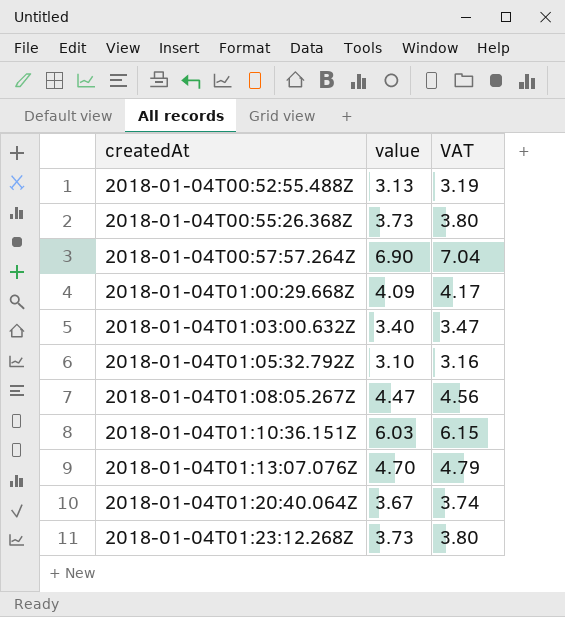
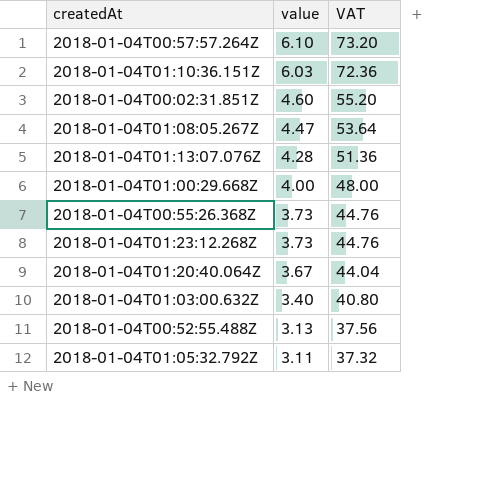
row order: createdAt ascending -> value descending
column VAT | formula: [value] * 1.02 -> [value] * 12
2018-01-04T00:57:57.264Z | value: 6.90 -> 6.10
row 2018-01-04T00:02:31.851Z: none -> 4.60 | 55.20
2018-01-04T01:13:07.076Z | value: 4.70 -> 4.28
2018-01-04T01:00:29.668Z | value: 4.09 -> 4.00
2018-01-04T01:05:32.792Z | value: 3.10 -> 3.11

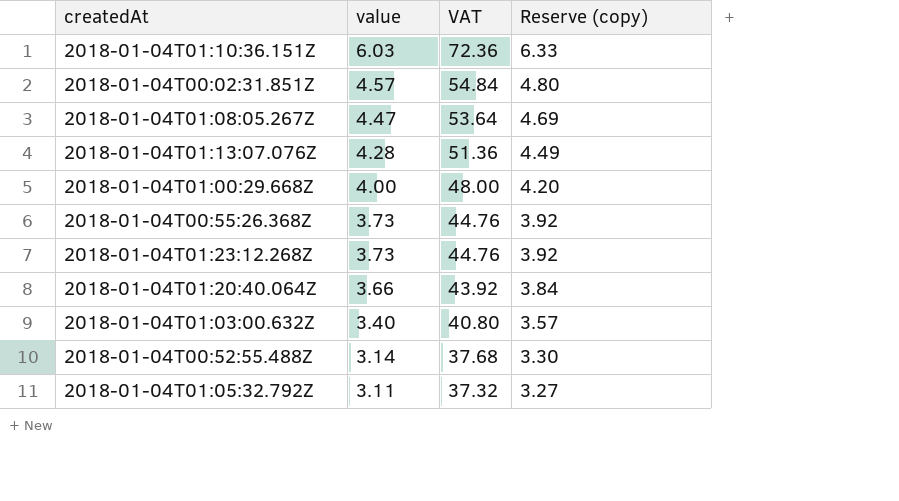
column Reserve (copy) | formula: none -> [value] * 1.05
row 2018-01-04T00:57:57.264Z: 6.10 | 73.20 -> none
2018-01-04T00:02:31.851Z | value: 4.60 -> 4.57
2018-01-04T00:02:31.851Z | VAT: 55.20 -> 54.84
2018-01-04T01:20:40.064Z | value: 3.67 -> 3.66
2018-01-04T01:20:40.064Z | VAT: 44.04 -> 43.92
2018-01-04T00:52:55.488Z | value: 3.13 -> 3.14
2018-01-04T00:52:55.488Z | VAT: 37.56 -> 37.68

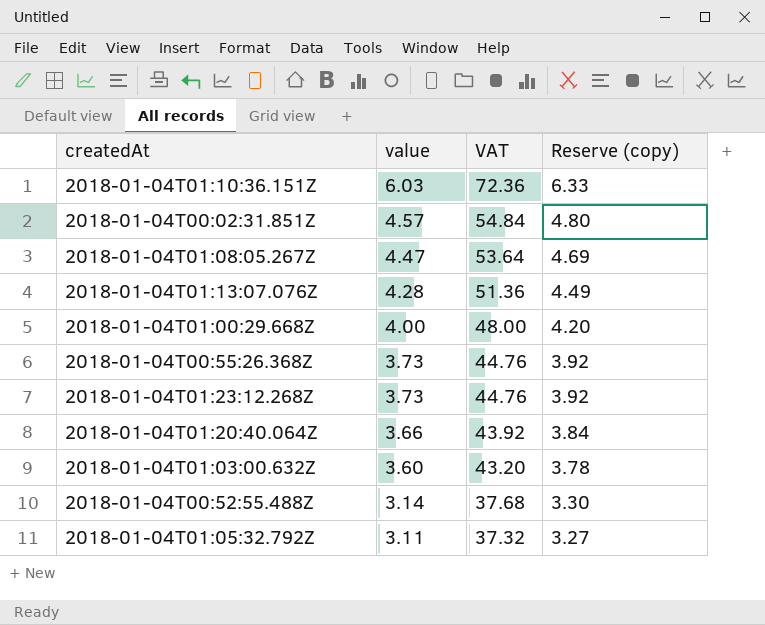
2018-01-04T01:03:00.632Z | value: 3.40 -> 3.60
2018-01-04T01:03:00.632Z | VAT: 40.80 -> 43.20
2018-01-04T01:03:00.632Z | Reserve (copy): 3.57 -> 3.78

